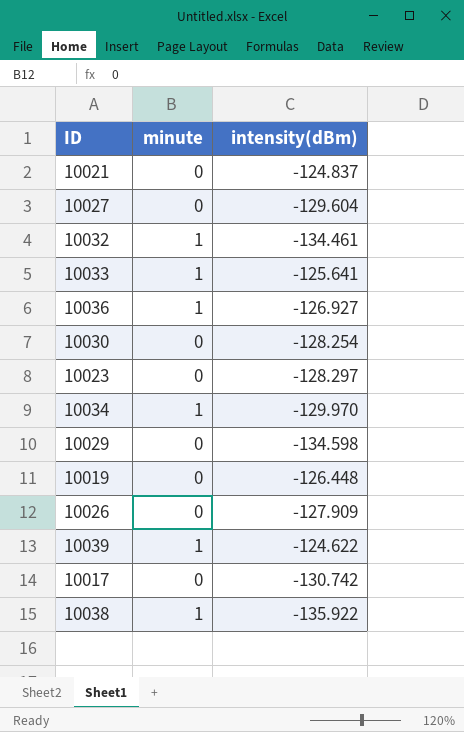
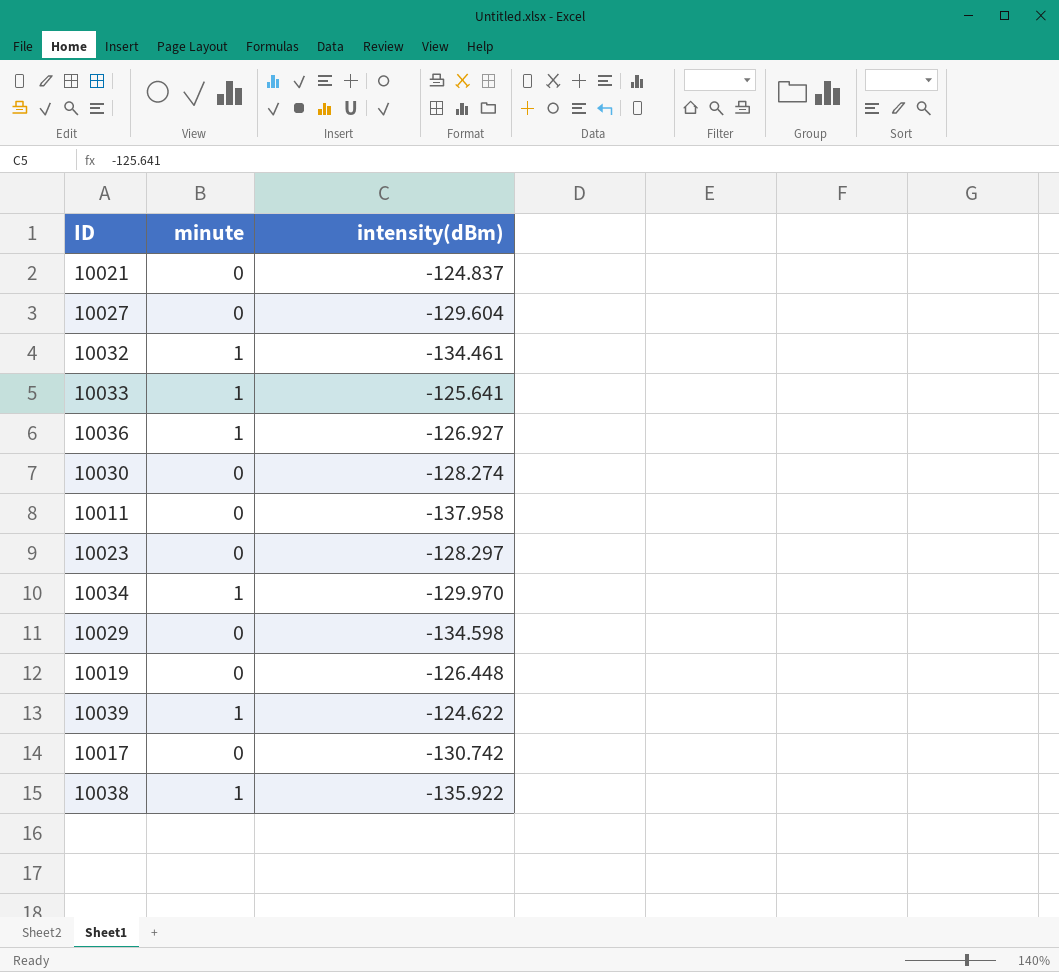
row 10026: 0 | -127.909 -> none
10030 | intensity(dBm): -128.254 -> -128.274
row 10011: none -> 0 | -137.958

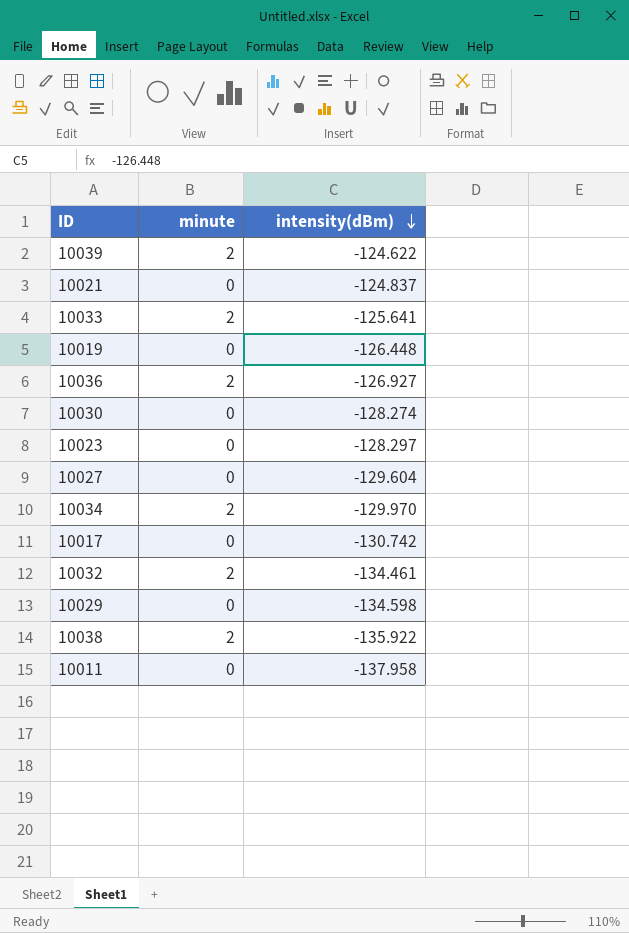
row order: none -> intensity(dBm) descending
10039 | minute: 1 -> 2
10033 | minute: 1 -> 2
10036 | minute: 1 -> 2
10034 | minute: 1 -> 2
10032 | minute: 1 -> 2
10038 | minute: 1 -> 2

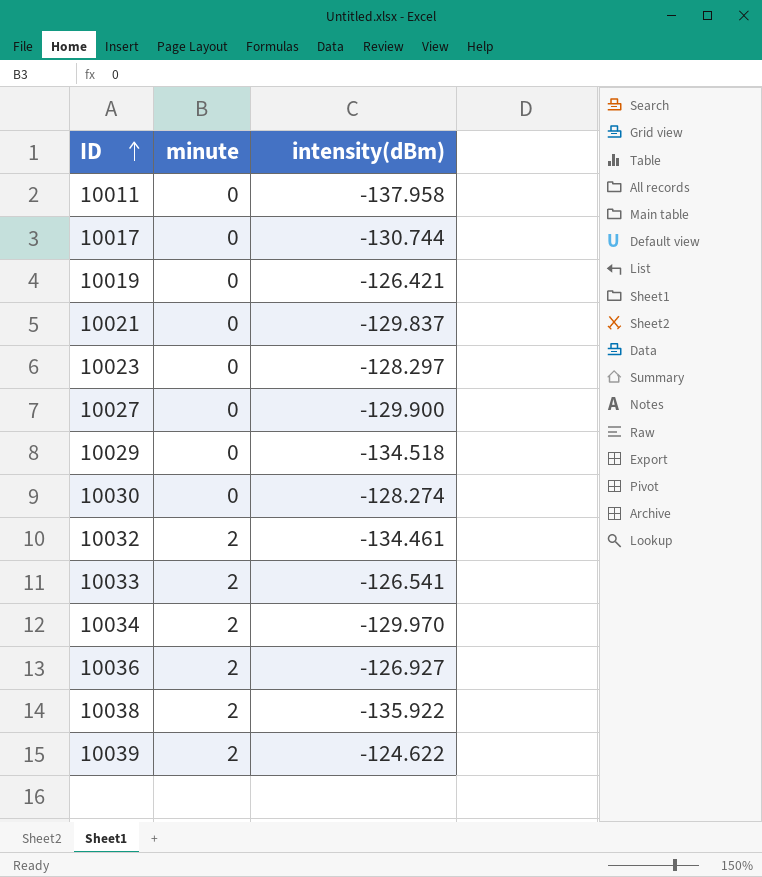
row order: intensity(dBm) descending -> ID ascending
10017 | intensity(dBm): -130.742 -> -130.744
10019 | intensity(dBm): -126.448 -> -126.421
10021 | intensity(dBm): -124.837 -> -129.837
10027 | intensity(dBm): -129.604 -> -129.900
10029 | intensity(dBm): -134.598 -> -134.518
10033 | intensity(dBm): -125.641 -> -126.541

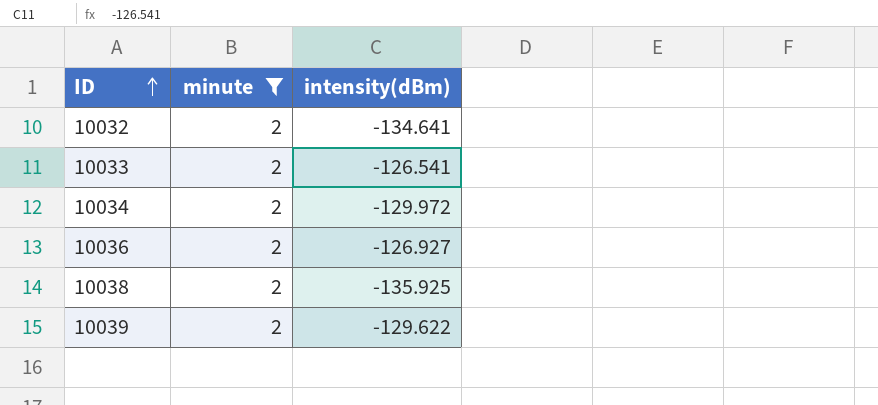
filter: none -> minute = 2
10032 | intensity(dBm): -134.461 -> -134.641
10034 | intensity(dBm): -129.970 -> -129.972
10038 | intensity(dBm): -135.922 -> -135.925
10039 | intensity(dBm): -124.622 -> -129.622

